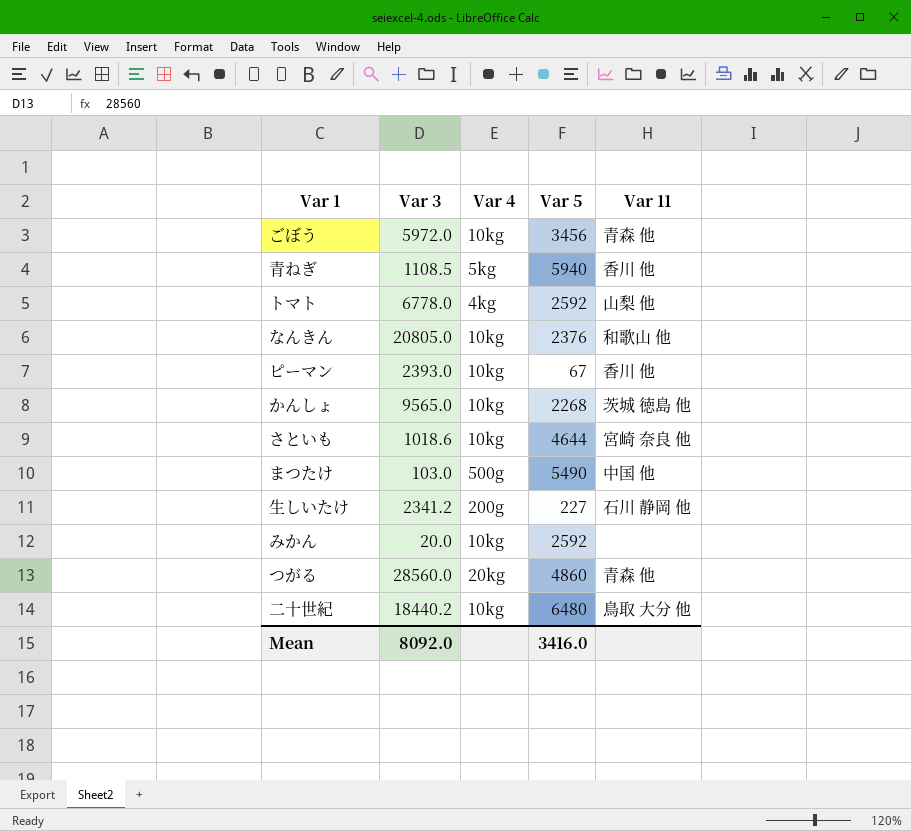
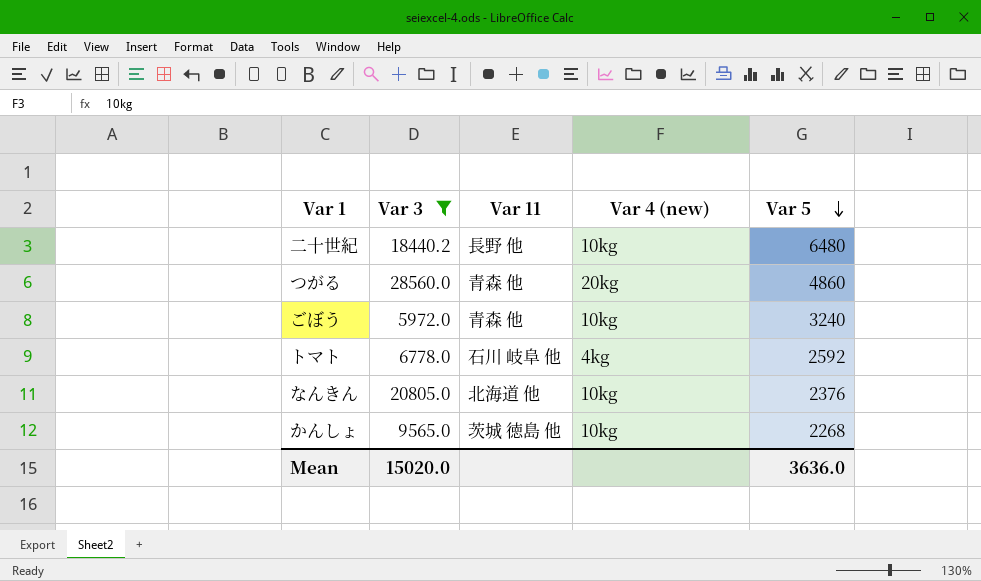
filter: none -> Var 3 >= 5972.0
row order: none -> Var 5 descending
column Var 11 | position: 5 -> 3
column name: Var 4 -> Var 4 (new)
二十世紀 | Var 11: 鳥取 大分 他 -> 長野 他
ごぼう | Var 5: 3456 -> 3240
トマト | Var 11: 山梨 他 -> 石川 岐阜 他
なんきん | Var 11: 和歌山 他 -> 北海道 他
Mean | Var 3: 8092.0 -> 15020.0
Mean | Var 5: 3416.0 -> 3636.0

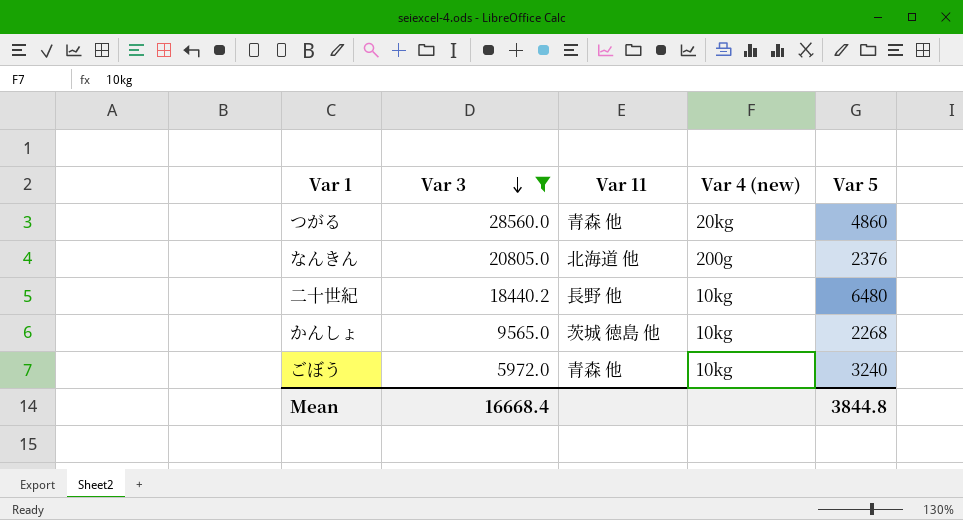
row order: Var 5 descending -> Var 3 descending
row トマト: 6778.0 | 石川 岐阜 他 | 4kg | 2592 -> none
なんきん | Var 4 (new): 10kg -> 200g
Mean | Var 3: 15020.0 -> 16668.4
Mean | Var 5: 3636.0 -> 3844.8

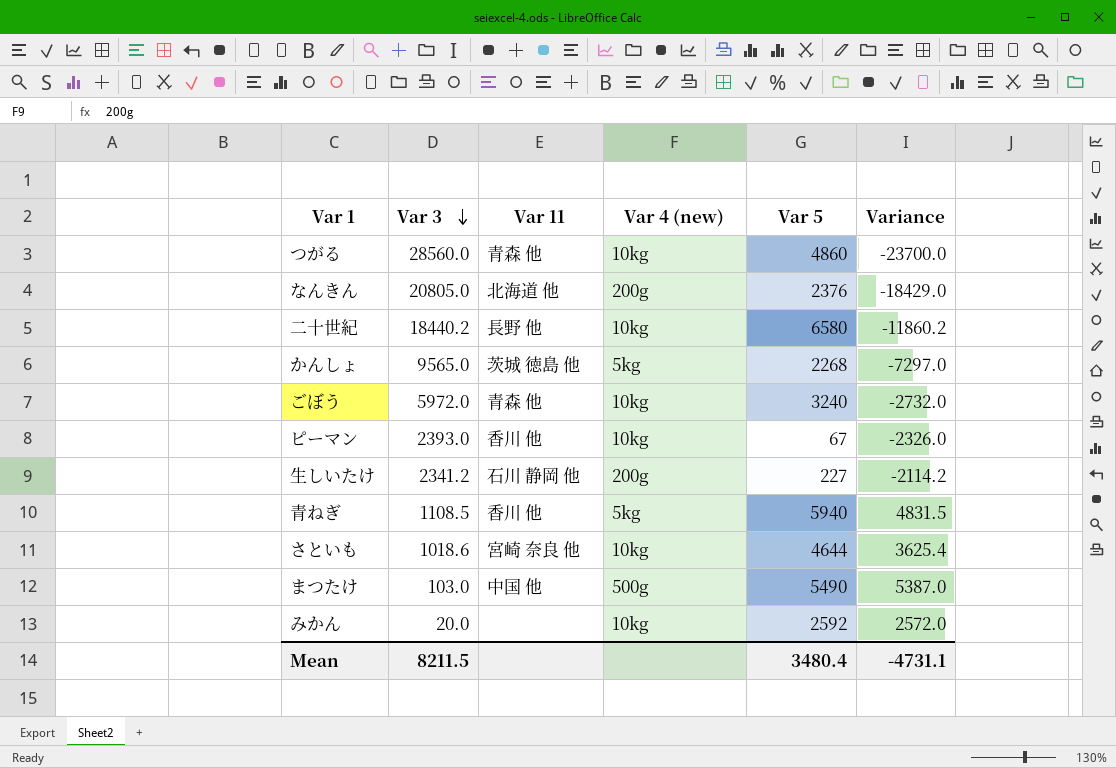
filter: Var 3 >= 5972.0 -> none
column Variance | formula: none -> [Var 5] - [Var 3]
つがる | Var 4 (new): 20kg -> 10kg
二十世紀 | Var 5: 6480 -> 6580
かんしょ | Var 4 (new): 10kg -> 5kg
Mean | Var 3: 16668.4 -> 8211.5
Mean | Var 5: 3844.8 -> 3480.4

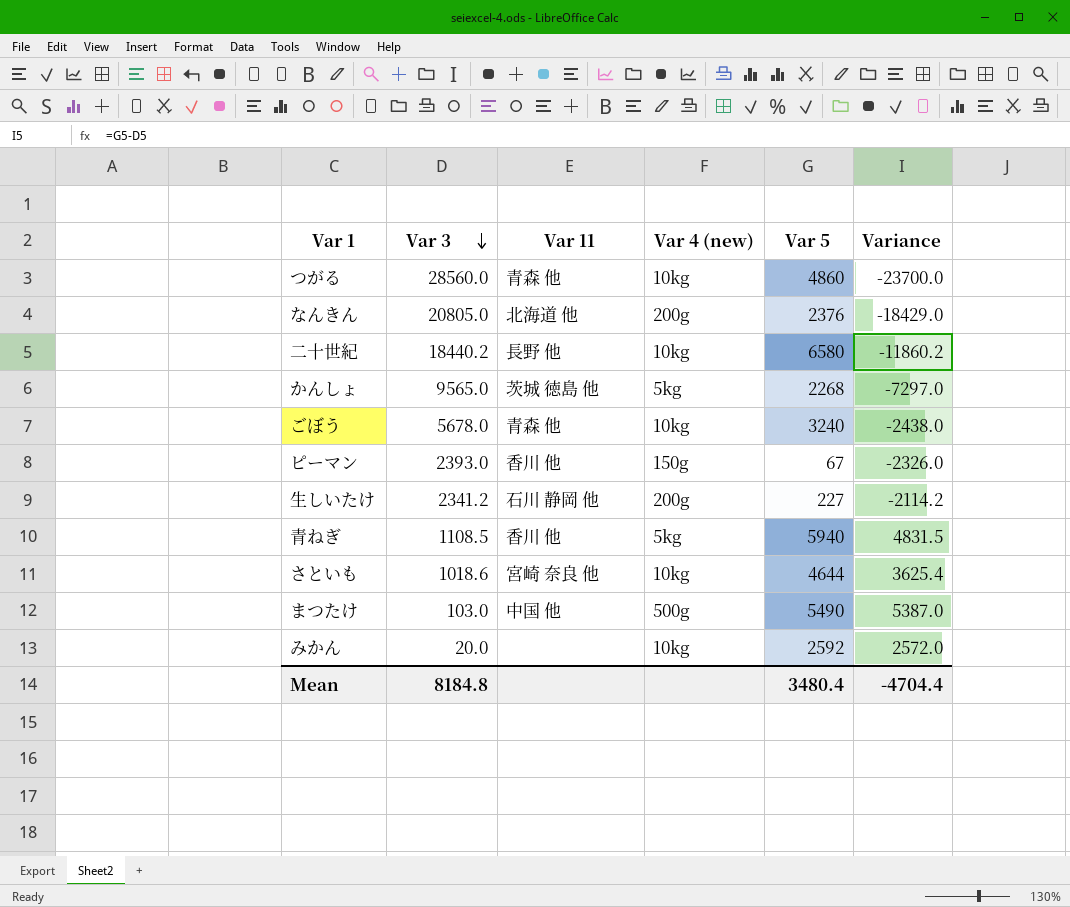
ごぼう | Var 3: 5972.0 -> 5678.0
ごぼう | Variance: -2732.0 -> -2438.0
ピーマン | Var 4 (new): 10kg -> 150g
Mean | Var 3: 8211.5 -> 8184.8
Mean | Variance: -4731.1 -> -4704.4

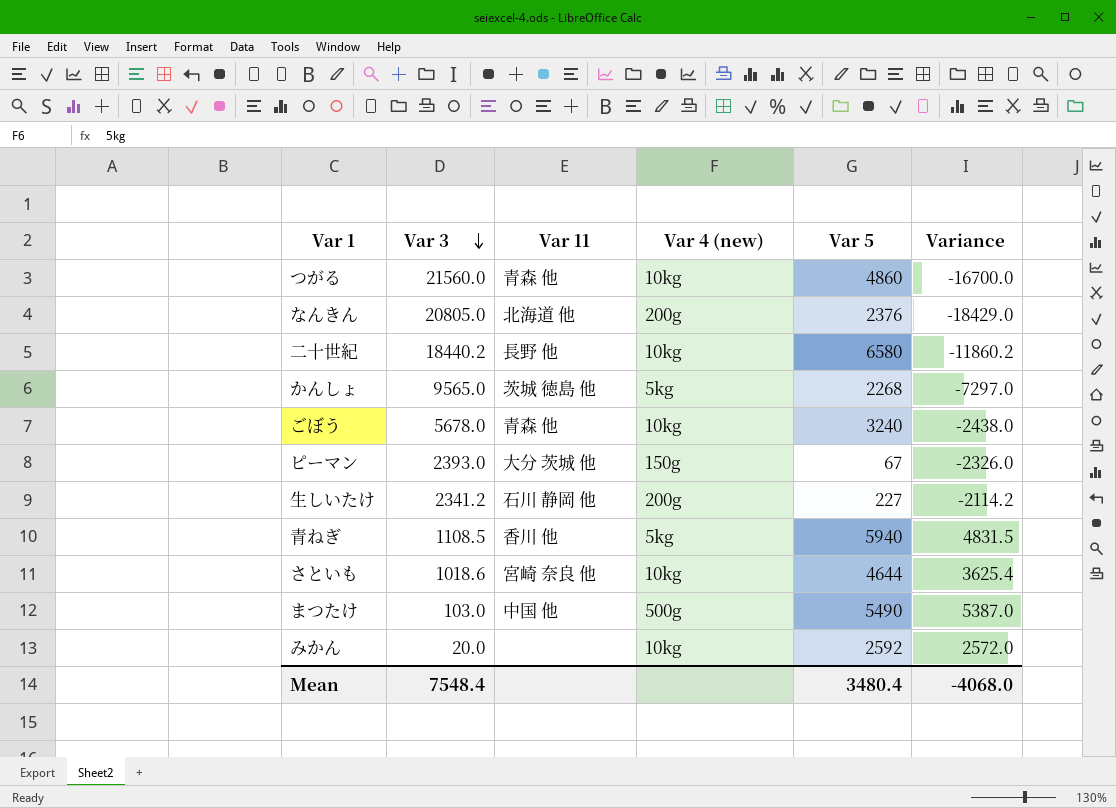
つがる | Var 3: 28560.0 -> 21560.0
つがる | Variance: -23700.0 -> -16700.0
ピーマン | Var 11: 香川 他 -> 大分 茨城 他
Mean | Var 3: 8184.8 -> 7548.4
Mean | Variance: -4704.4 -> -4068.0

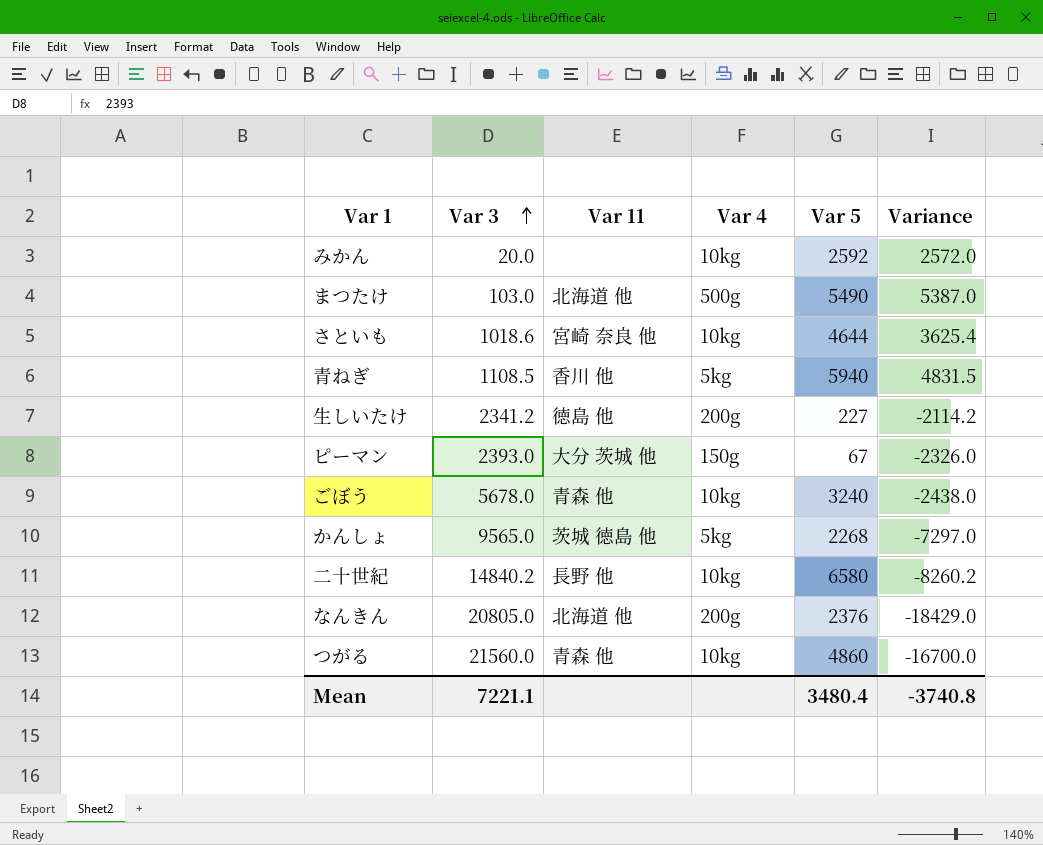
row order: Var 3 descending -> Var 3 ascending
column name: Var 4 (new) -> Var 4
まつたけ | Var 11: 中国 他 -> 北海道 他
生しいたけ | Var 11: 石川 静岡 他 -> 徳島 他
二十世紀 | Var 3: 18440.2 -> 14840.2
二十世紀 | Variance: -11860.2 -> -8260.2
Mean | Var 3: 7548.4 -> 7221.1
Mean | Variance: -4068.0 -> -3740.8

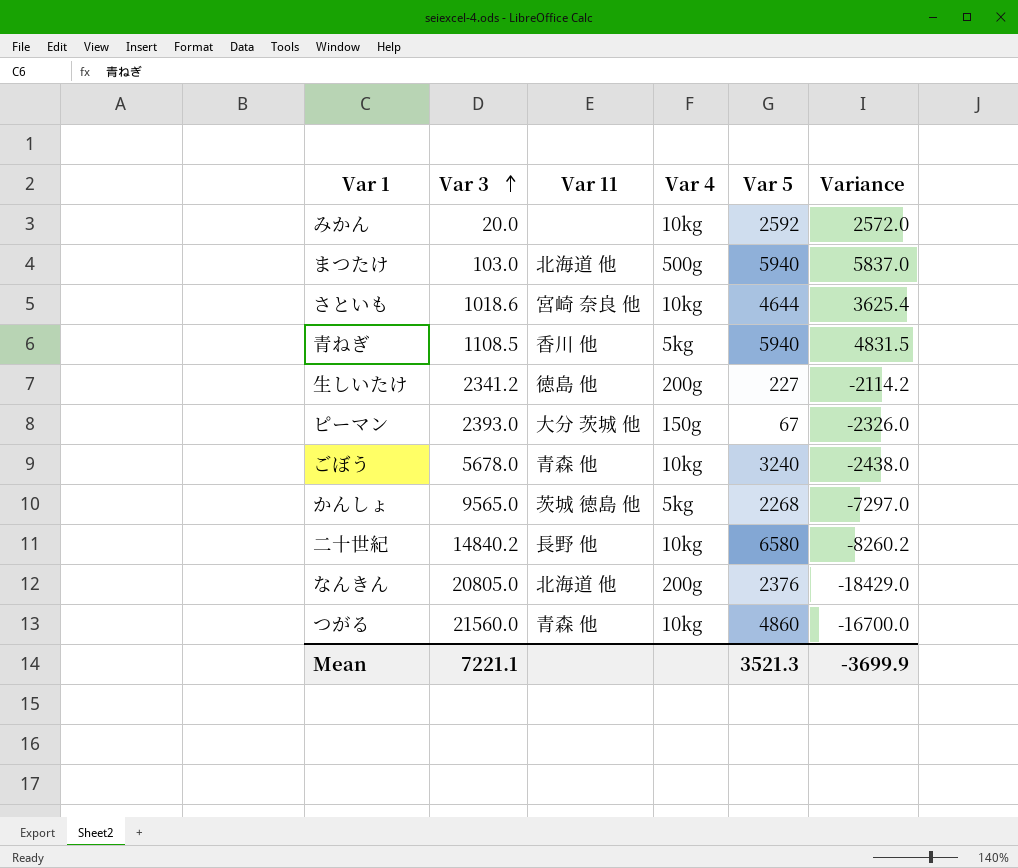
まつたけ | Var 5: 5490 -> 5940
まつたけ | Variance: 5387.0 -> 5837.0
Mean | Var 5: 3480.4 -> 3521.3
Mean | Variance: -3740.8 -> -3699.9

